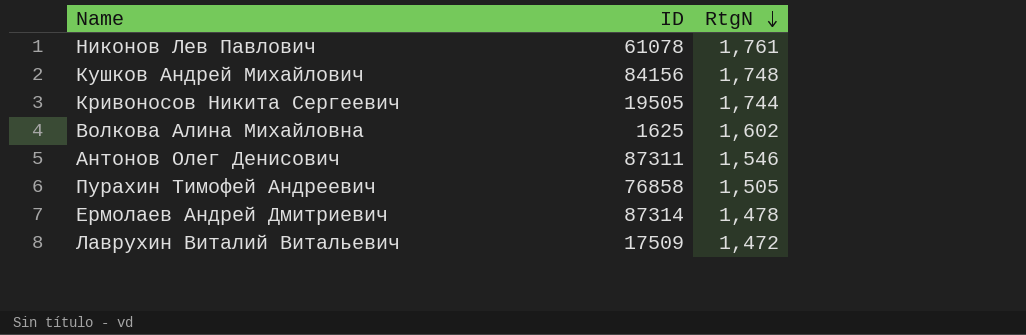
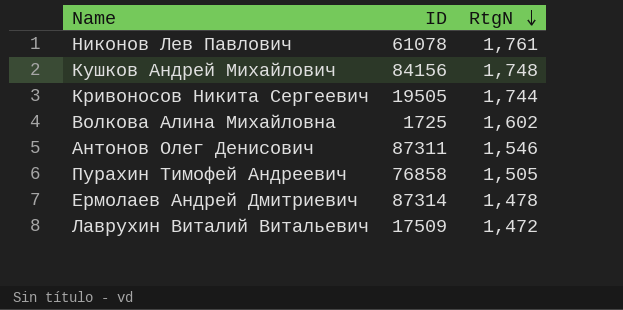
Волкова Алина Михайловна | ID: 1625 -> 1725

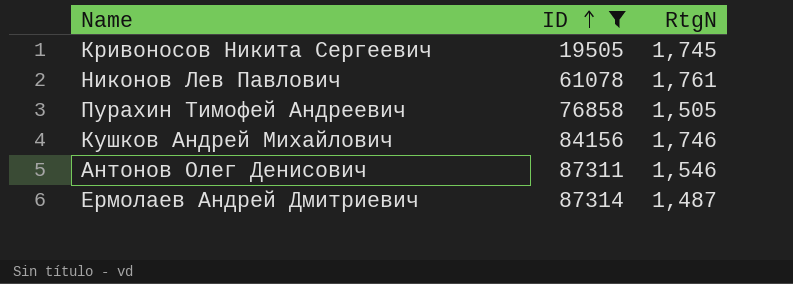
filter: none -> ID >= 19505
row order: RtgN descending -> ID ascending
Кривоносов Никита Сергеевич | RtgN: 1,744 -> 1,745
Кушков Андрей Михайлович | RtgN: 1,748 -> 1,746
Ермолаев Андрей Дмитриевич | RtgN: 1,478 -> 1,487

